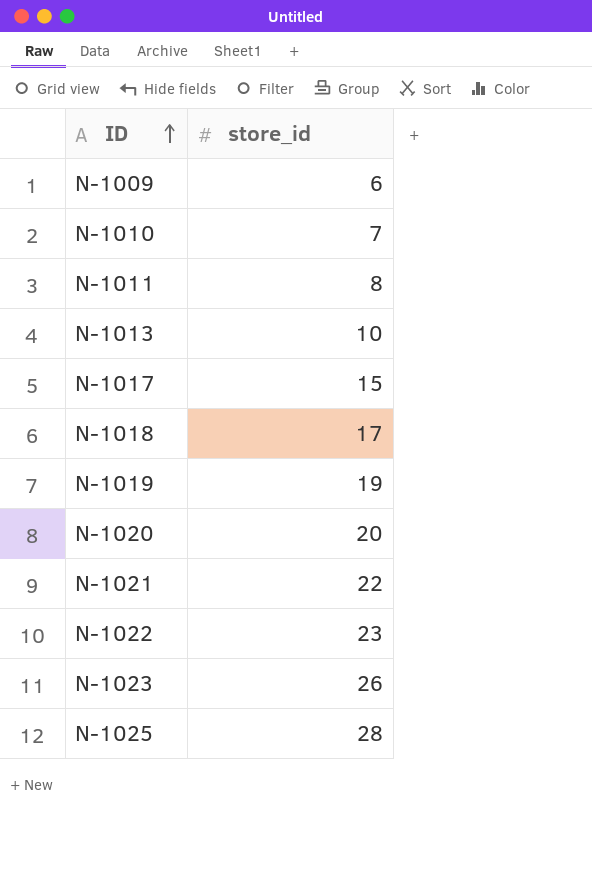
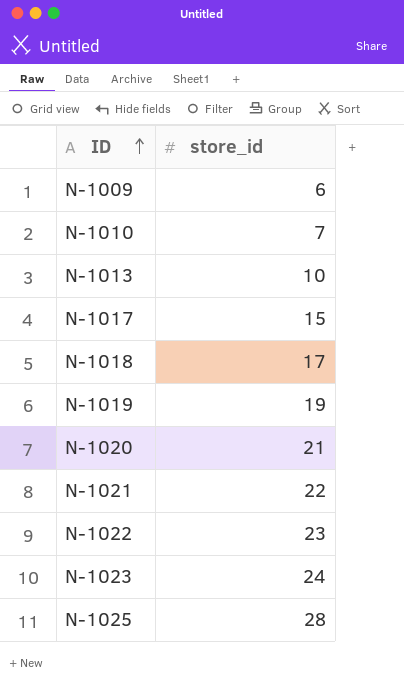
row N-1011: 8 -> none
N-1020 | store_id: 20 -> 21
N-1023 | store_id: 26 -> 24

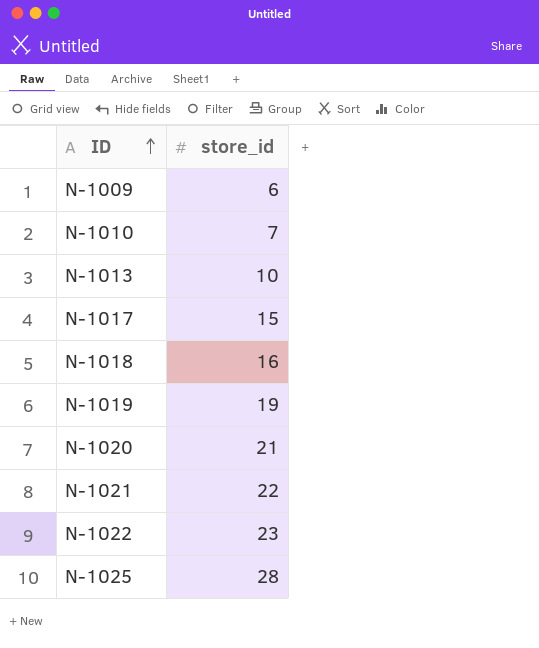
row N-1023: 24 -> none
N-1018 | store_id: 17 -> 16

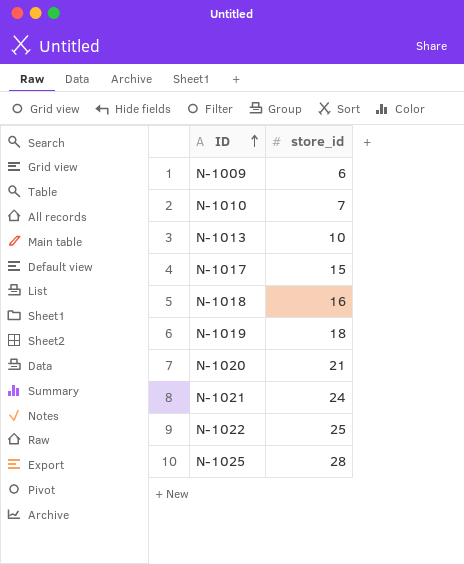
N-1019 | store_id: 19 -> 18
N-1021 | store_id: 22 -> 24
N-1022 | store_id: 23 -> 25

